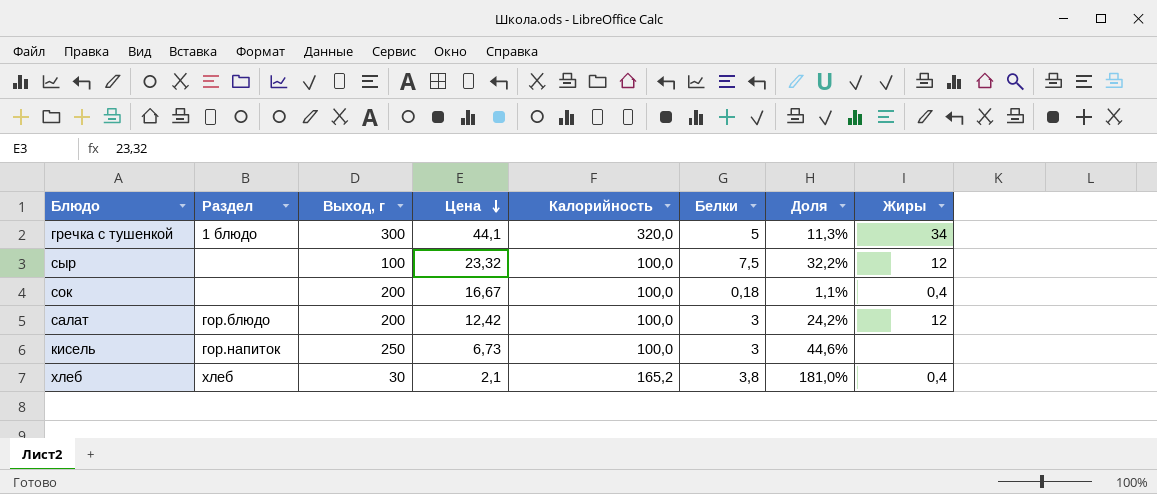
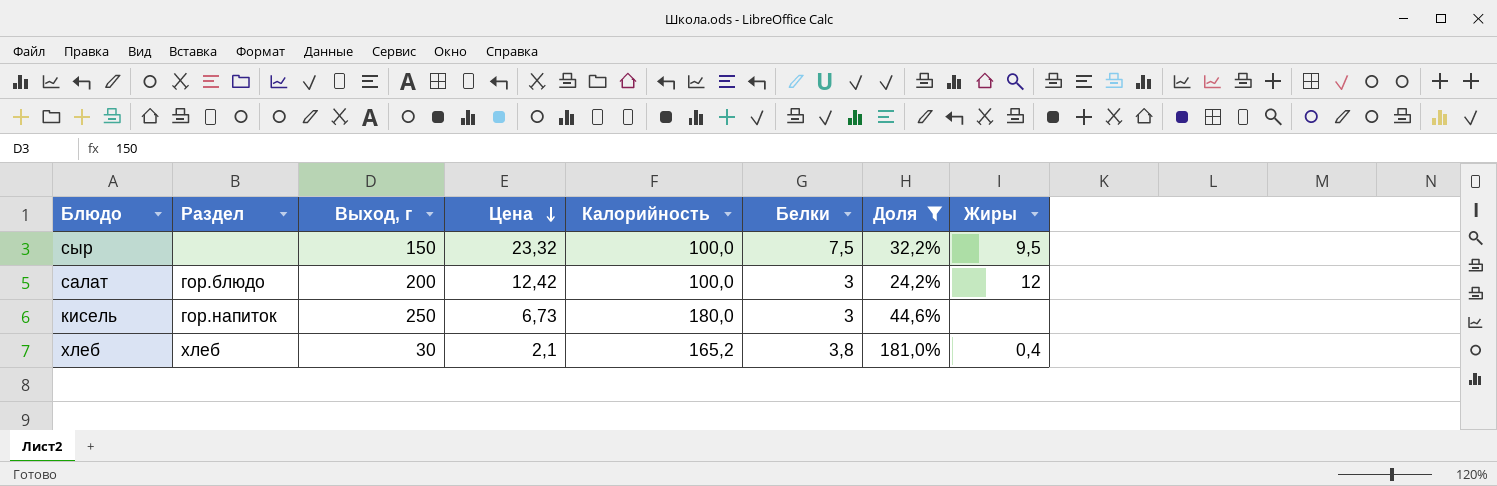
filter: none -> Доля >= 24,2%
сыр | Выход, г: 100 -> 150
сыр | Жиры: 12 -> 9,5
кисель | Калорийность: 100,0 -> 180,0

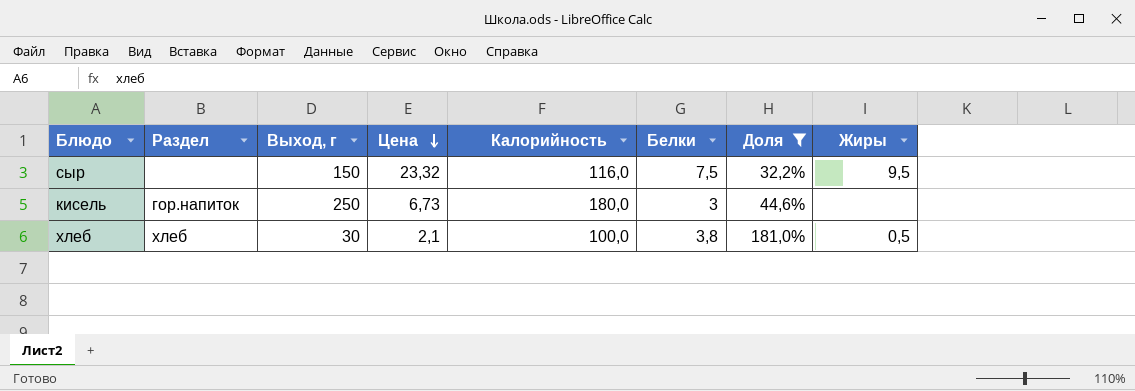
row салат: гор.блюдо | 200 | 12,42 | 100,0 | 3 | 24,2% | 12 -> none
сыр | Калорийность: 100,0 -> 116,0
хлеб | Калорийность: 165,2 -> 100,0
хлеб | Жиры: 0,4 -> 0,5

